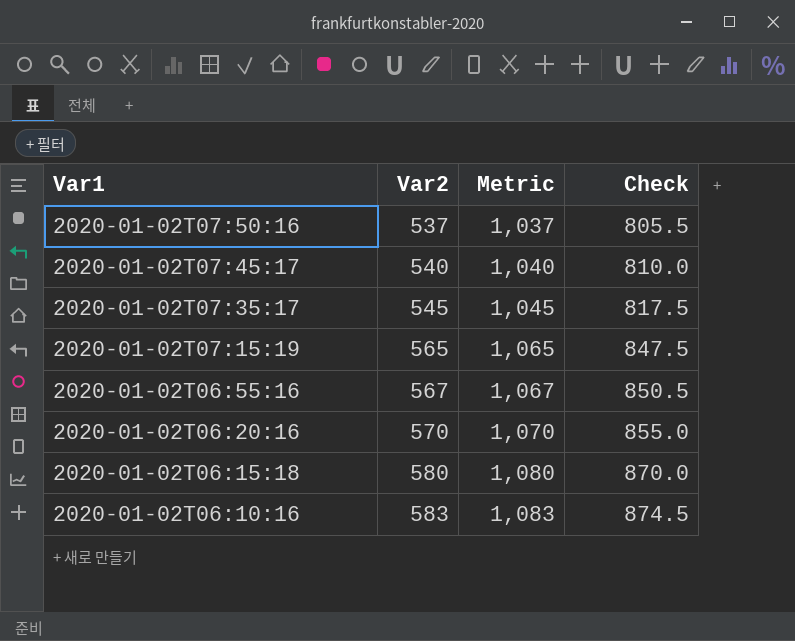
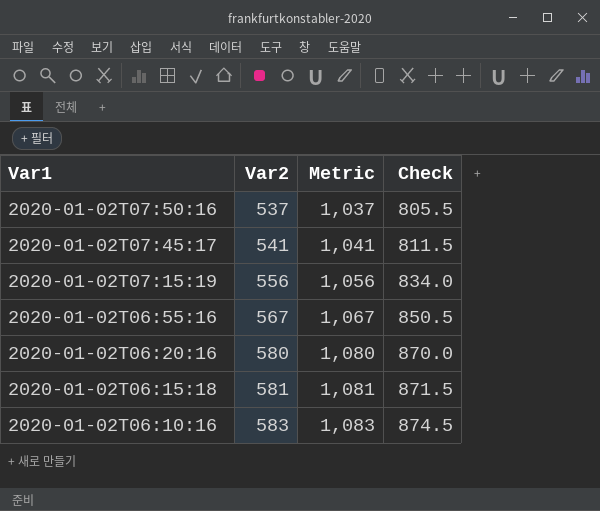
row 2020-01-02T07:35:17: 545 | 1,045 | 817.5 -> none
2020-01-02T07:45:17 | Var2: 540 -> 541
2020-01-02T07:45:17 | Metric: 1,040 -> 1,041
2020-01-02T07:45:17 | Check: 810.0 -> 811.5
2020-01-02T07:15:19 | Var2: 565 -> 556
2020-01-02T07:15:19 | Metric: 1,065 -> 1,056
2020-01-02T07:15:19 | Check: 847.5 -> 834.0
2020-01-02T06:20:16 | Var2: 570 -> 580
2020-01-02T06:20:16 | Metric: 1,070 -> 1,080
2020-01-02T06:20:16 | Check: 855.0 -> 870.0
2020-01-02T06:15:18 | Var2: 580 -> 581
2020-01-02T06:15:18 | Metric: 1,080 -> 1,081
2020-01-02T06:15:18 | Check: 870.0 -> 871.5

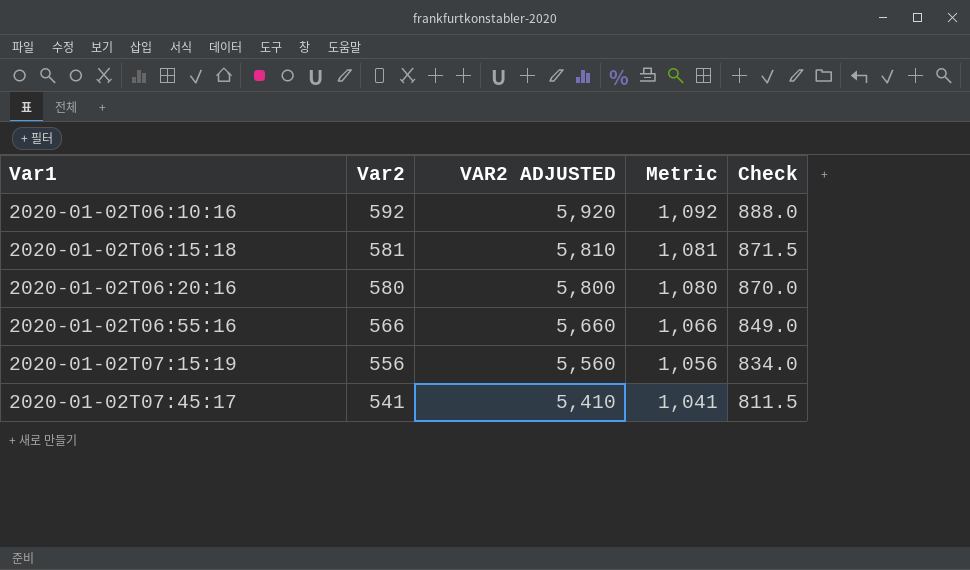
row order: Var1 descending -> Var1 ascending
column VAR2 ADJUSTED | formula: none -> [Var2] * 10
row 2020-01-02T07:50:16: 537 | 1,037 | 805.5 -> none
2020-01-02T06:10:16 | Var2: 583 -> 592
2020-01-02T06:10:16 | Metric: 1,083 -> 1,092
2020-01-02T06:10:16 | Check: 874.5 -> 888.0
2020-01-02T06:55:16 | Var2: 567 -> 566
2020-01-02T06:55:16 | Metric: 1,067 -> 1,066
2020-01-02T06:55:16 | Check: 850.5 -> 849.0

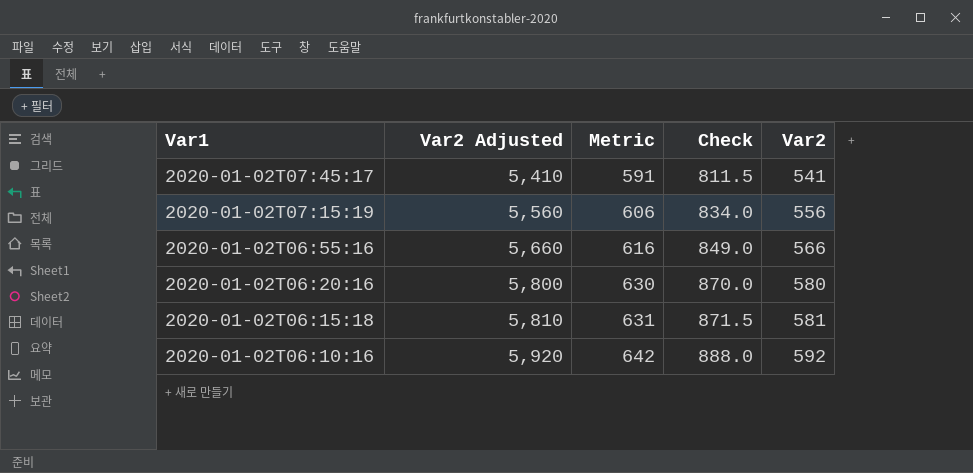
row order: Var1 ascending -> Var1 descending
column name: VAR2 ADJUSTED -> Var2 Adjusted
column Metric | formula: [Var2] + 500 -> [Var2] + 50
column Var2 | position: 2 -> 5

